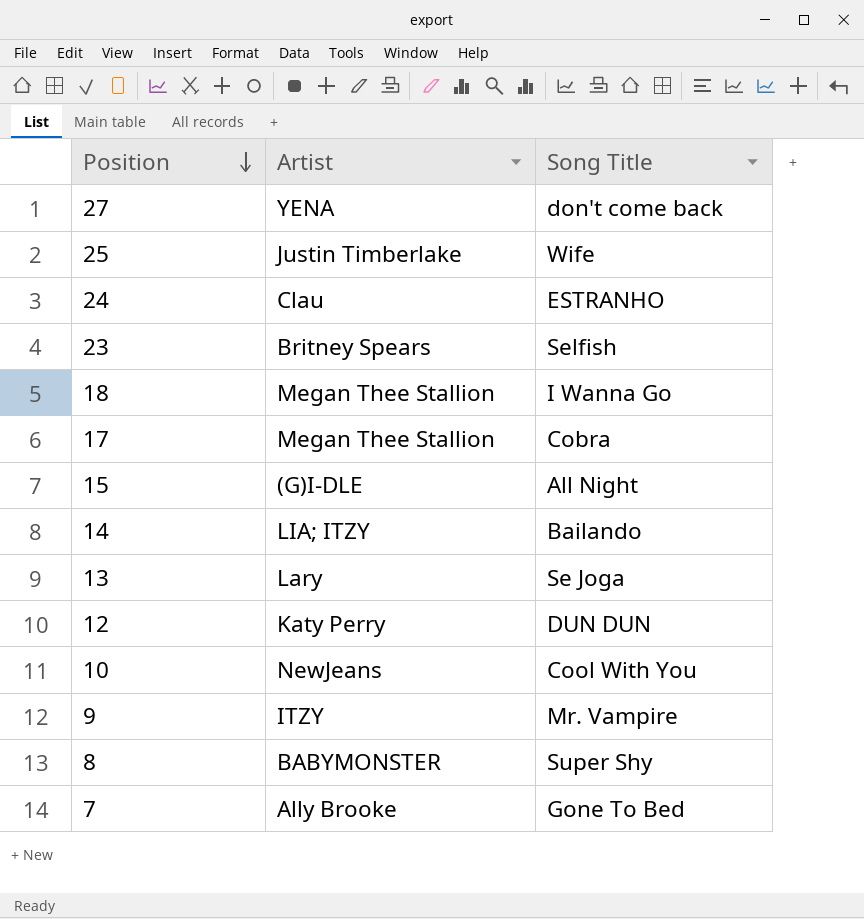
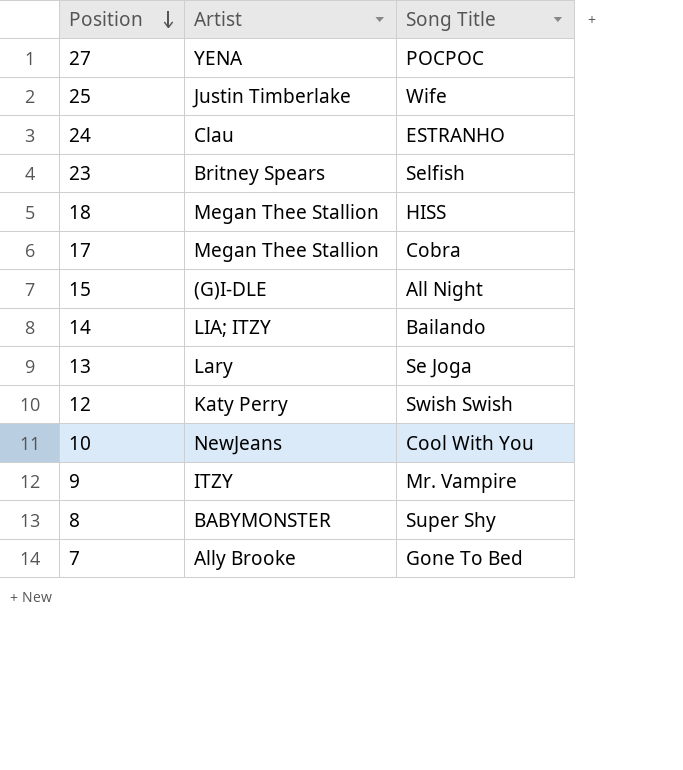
27 | Song Title: don't come back -> POCPOC
18 | Song Title: I Wanna Go -> HISS
12 | Song Title: DUN DUN -> Swish Swish

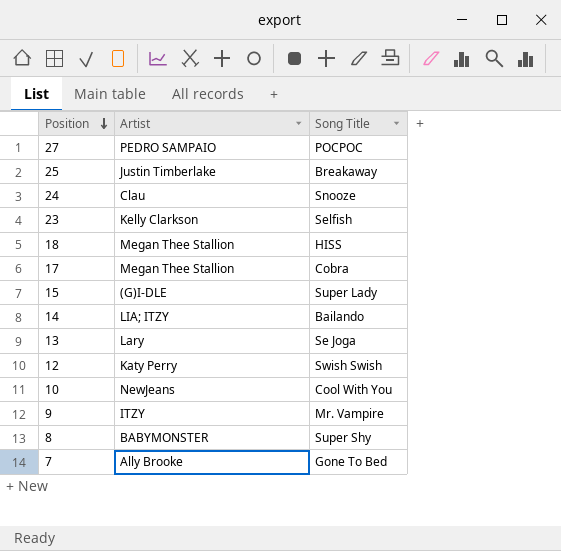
27 | Artist: YENA -> PEDRO SAMPAIO
25 | Song Title: Wife -> Breakaway
24 | Song Title: ESTRANHO -> Snooze
23 | Artist: Britney Spears -> Kelly Clarkson
15 | Song Title: All Night -> Super Lady

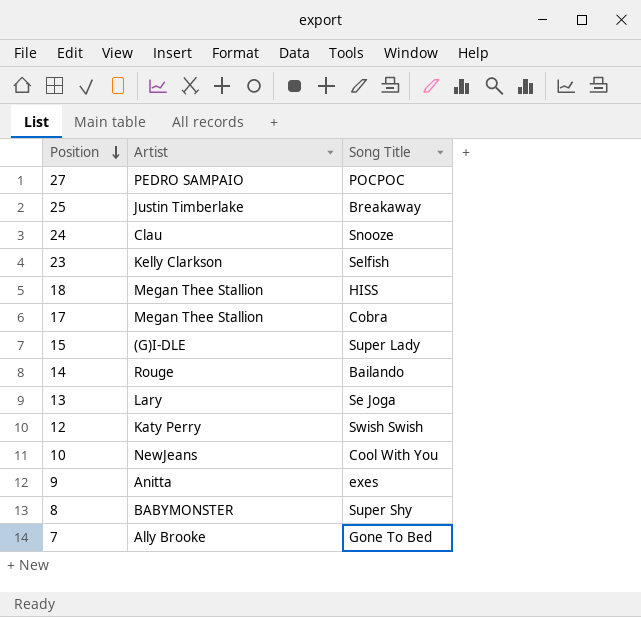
14 | Artist: LIA; ITZY -> Rouge
9 | Artist: ITZY -> Anitta
9 | Song Title: Mr. Vampire -> exes

